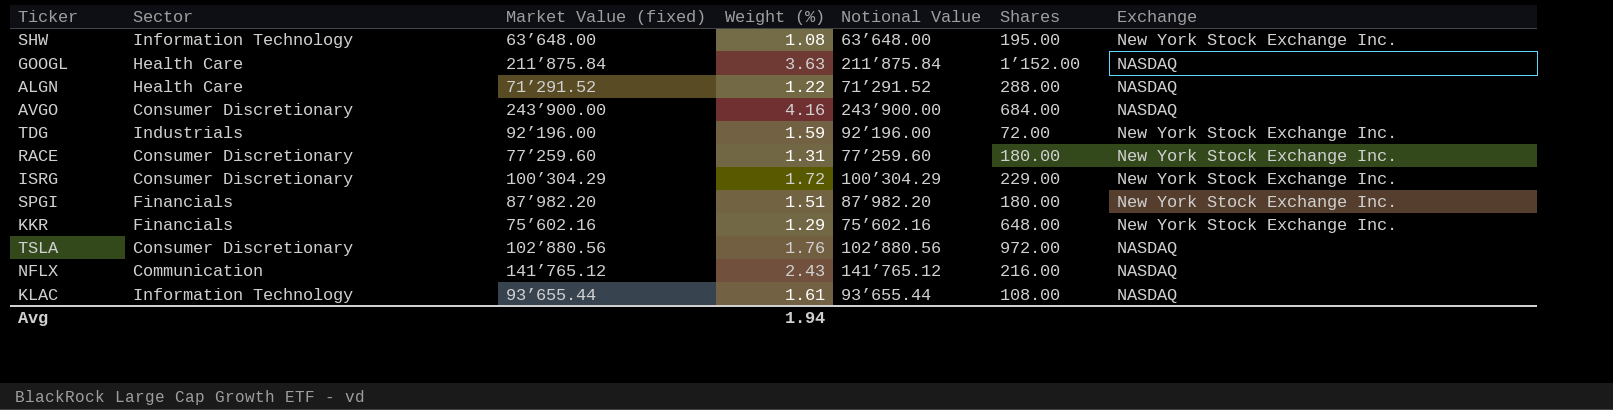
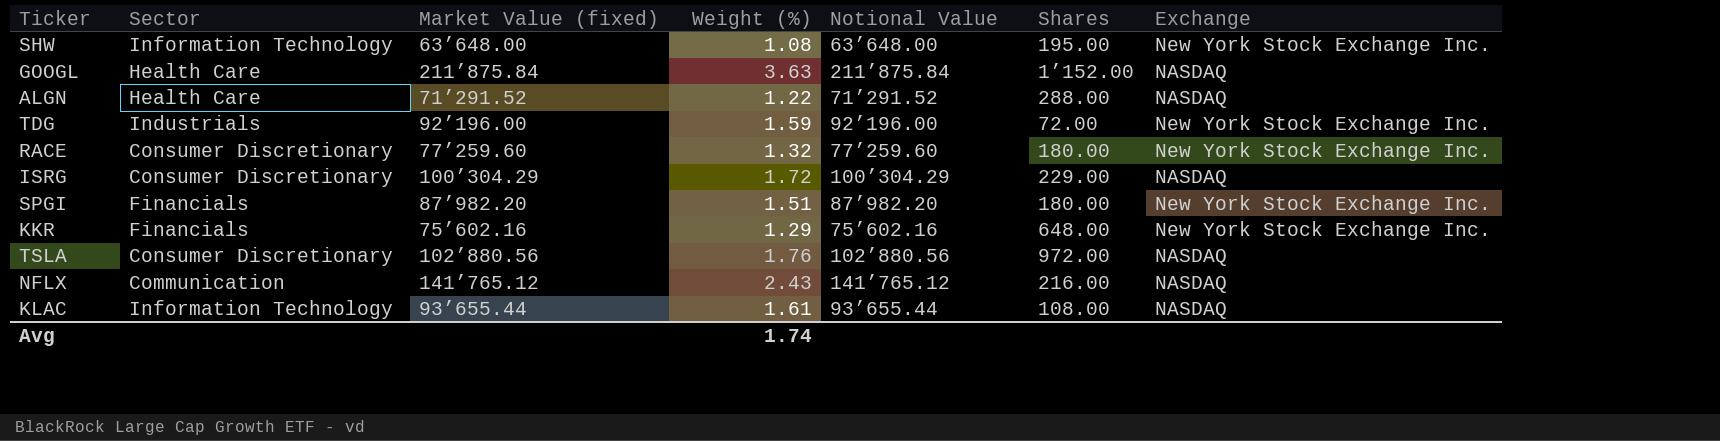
row AVGO: Consumer Discretionary | 243’900.00 | 4.16 | 243’900.00 | 684.00 | NASDAQ -> none
RACE | Weight (%): 1.31 -> 1.32
ISRG | Exchange: New York Stock Exchange Inc. -> NASDAQ
Avg | Weight (%): 1.94 -> 1.74

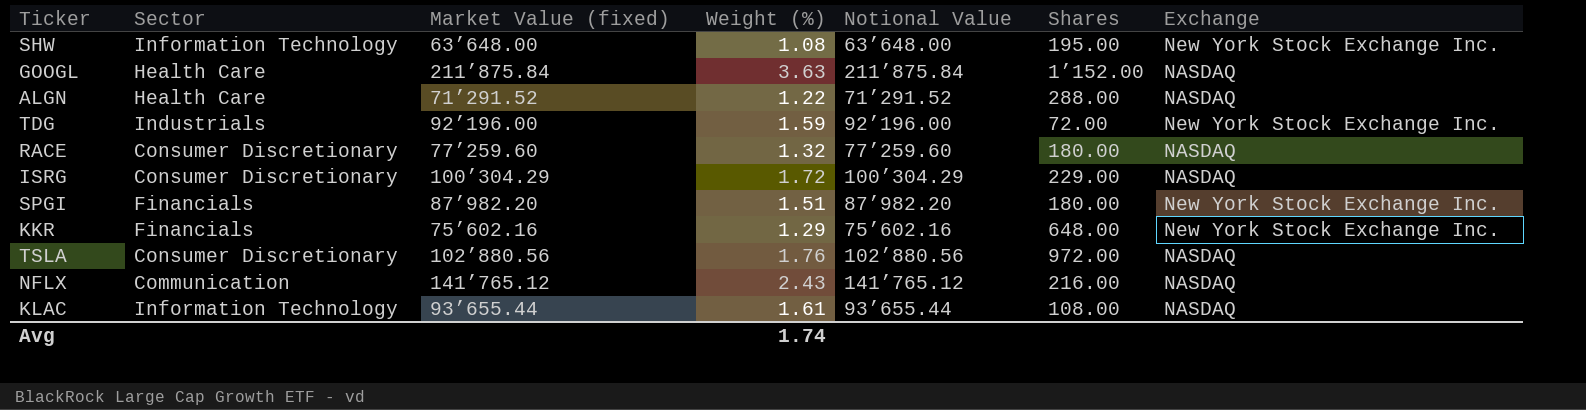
RACE | Exchange: New York Stock Exchange Inc. -> NASDAQ

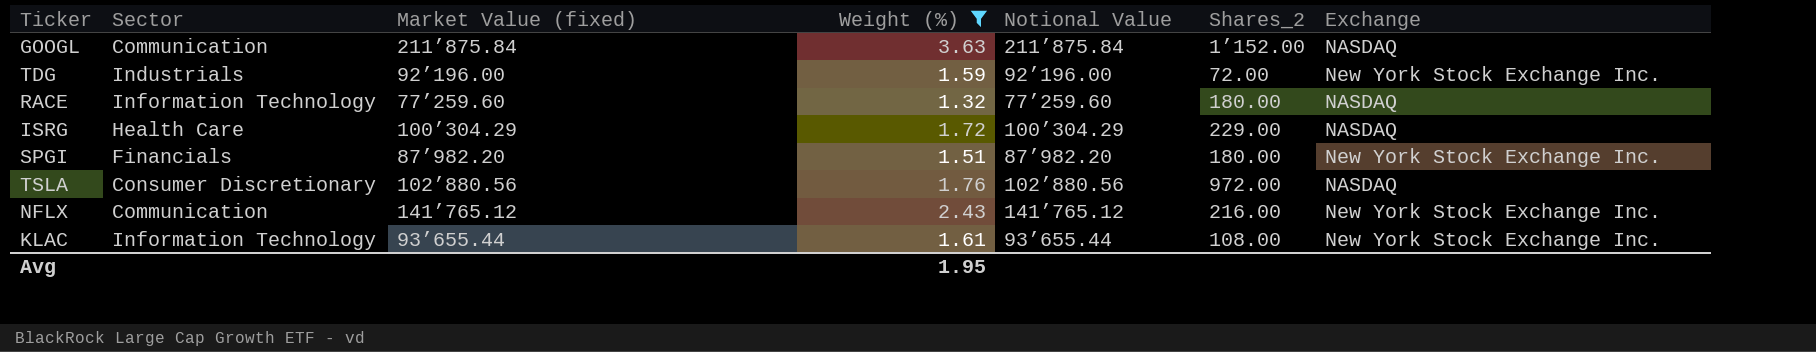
filter: none -> Weight (%) >= 1.32
column name: Shares -> Shares_2
GOOGL | Sector: Health Care -> Communication
RACE | Sector: Consumer Discretionary -> Information Technology
ISRG | Sector: Consumer Discretionary -> Health Care
NFLX | Exchange: NASDAQ -> New York Stock Exchange Inc.
KLAC | Exchange: NASDAQ -> New York Stock Exchange Inc.
Avg | Weight (%): 1.74 -> 1.95

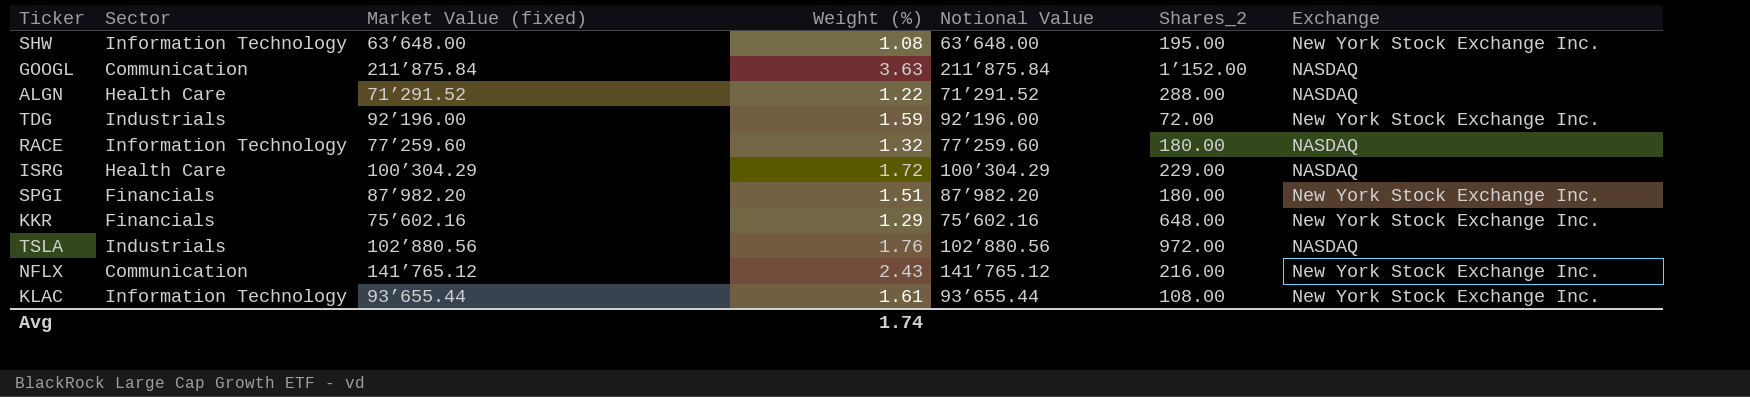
filter: Weight (%) >= 1.32 -> none
TSLA | Sector: Consumer Discretionary -> Industrials
Avg | Weight (%): 1.95 -> 1.74

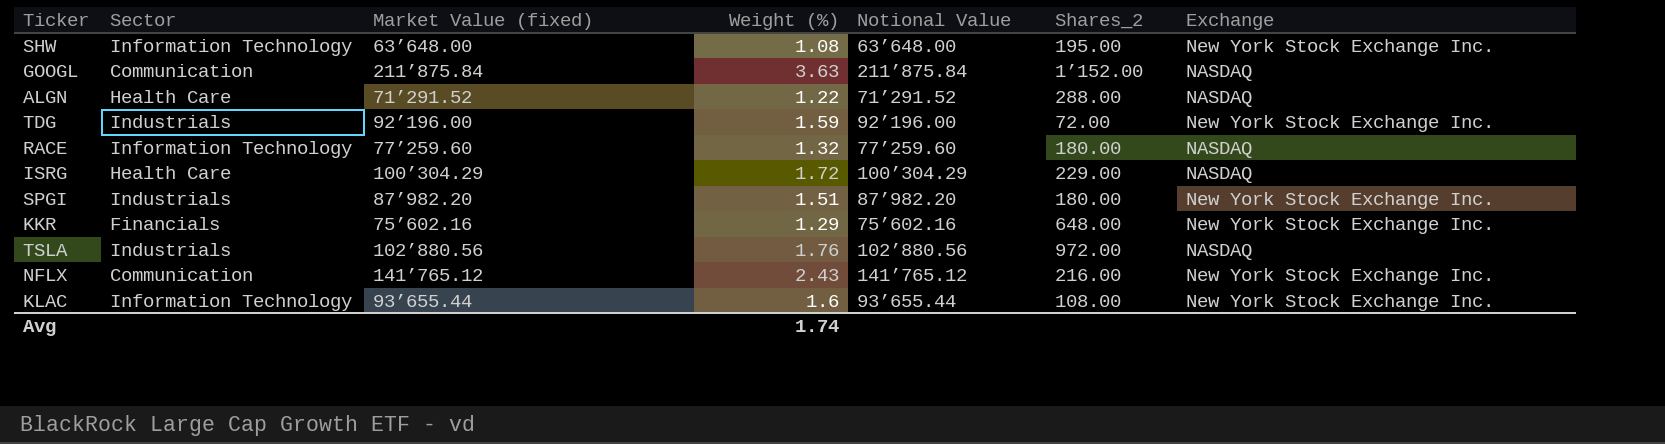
SPGI | Sector: Financials -> Industrials
KLAC | Weight (%): 1.61 -> 1.6

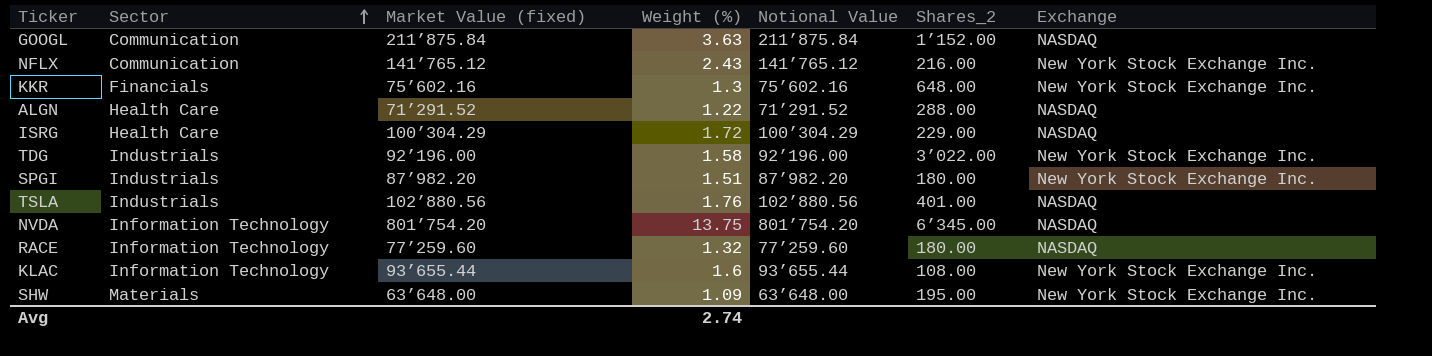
row order: none -> Sector ascending
KKR | Weight (%): 1.29 -> 1.3
TDG | Weight (%): 1.59 -> 1.58
TDG | Shares_2: 72.00 -> 3’022.00
TSLA | Shares_2: 972.00 -> 401.00
row NVDA: none -> Information Technology | 801’754.20 | 13.75 | 801’754.20 | 6’345.00 | NASDAQ
SHW | Sector: Information Technology -> Materials
SHW | Weight (%): 1.08 -> 1.09
Avg | Weight (%): 1.74 -> 2.74

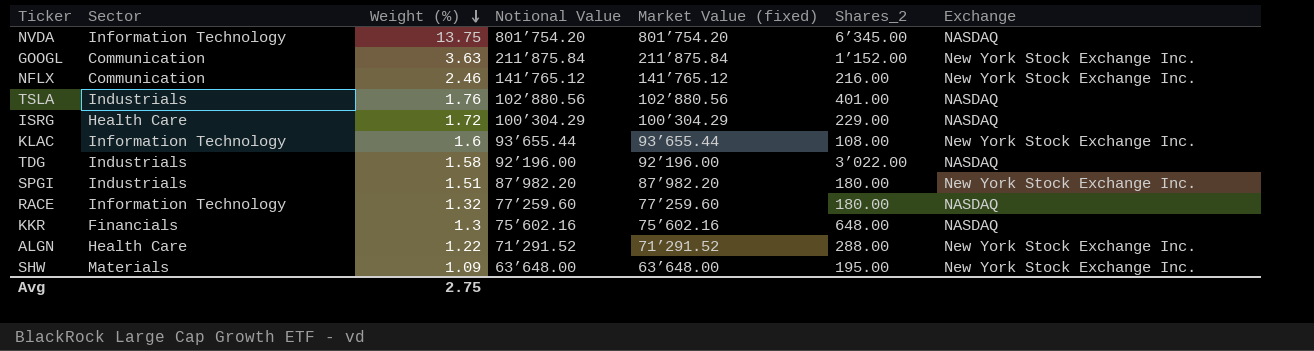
row order: Sector ascending -> Weight (%) descending
column Market Value (fixed) | position: 3 -> 5
GOOGL | Exchange: NASDAQ -> New York Stock Exchange Inc.
NFLX | Weight (%): 2.43 -> 2.46
TDG | Exchange: New York Stock Exchange Inc. -> NASDAQ
KKR | Exchange: New York Stock Exchange Inc. -> NASDAQ
ALGN | Exchange: NASDAQ -> New York Stock Exchange Inc.
Avg | Weight (%): 2.74 -> 2.75

